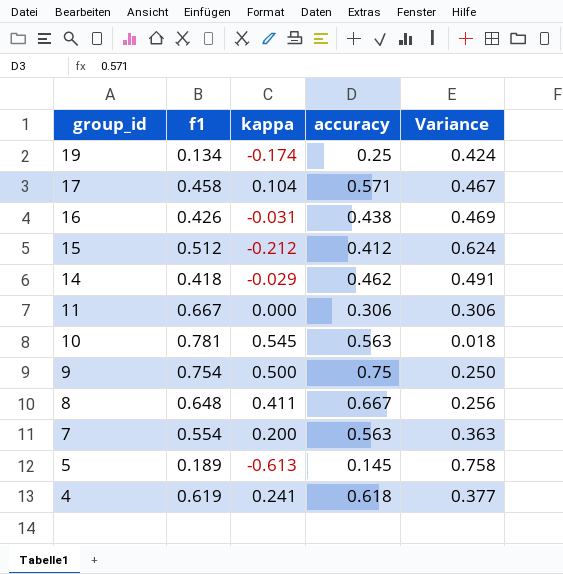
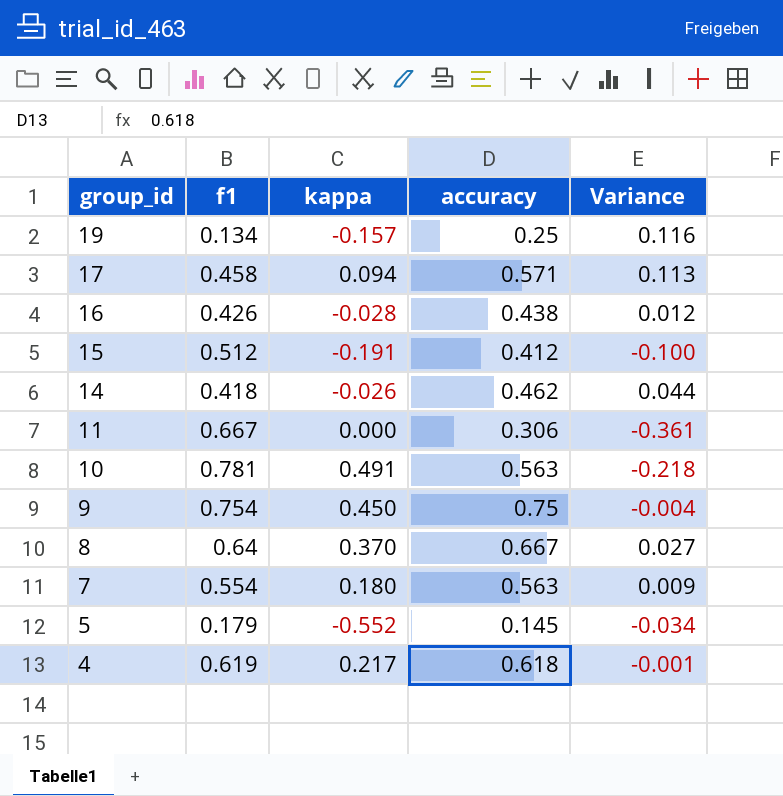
column Variance | formula: [accuracy] - [kappa] -> [accuracy] - [f1]
19 | kappa: -0.174 -> -0.157
17 | kappa: 0.104 -> 0.094
16 | kappa: -0.031 -> -0.028
15 | kappa: -0.212 -> -0.191
14 | kappa: -0.029 -> -0.026
10 | kappa: 0.545 -> 0.491
9 | kappa: 0.500 -> 0.450
8 | f1: 0.648 -> 0.64
8 | kappa: 0.411 -> 0.370
7 | kappa: 0.200 -> 0.180
5 | f1: 0.189 -> 0.179
5 | kappa: -0.613 -> -0.552
4 | kappa: 0.241 -> 0.217

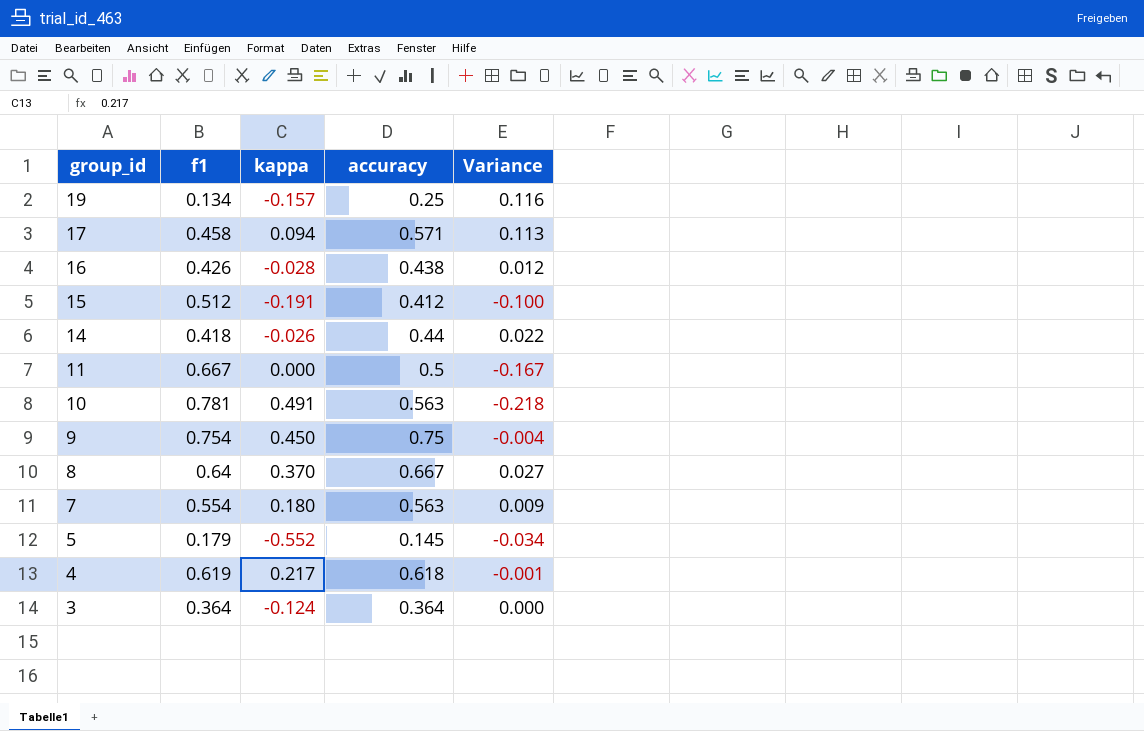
14 | accuracy: 0.462 -> 0.44
14 | Variance: 0.044 -> 0.022
11 | accuracy: 0.306 -> 0.5
11 | Variance: -0.361 -> -0.167
row 3: none -> 0.364 | -0.124 | 0.364 | 0.000

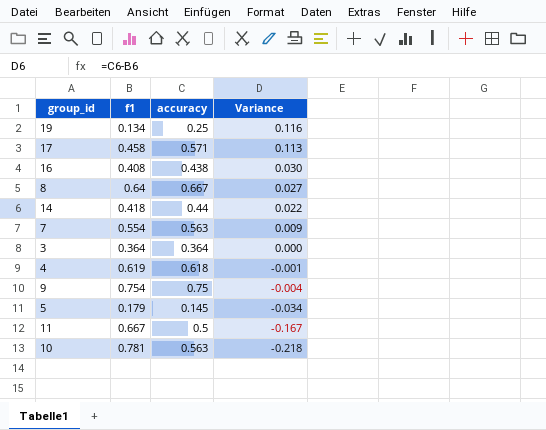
row order: group_id descending -> Variance descending
column kappa | position: 3 -> none
row 15: 0.512 | -0.191 | 0.412 | -0.100 -> none
16 | f1: 0.426 -> 0.408
16 | Variance: 0.012 -> 0.030

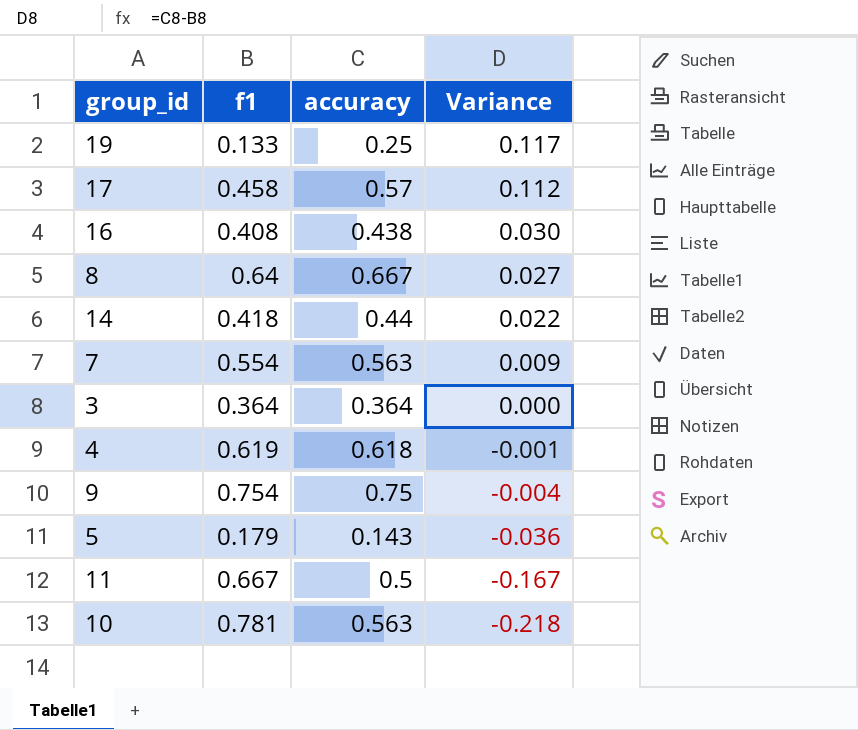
19 | f1: 0.134 -> 0.133
19 | Variance: 0.116 -> 0.117
17 | accuracy: 0.571 -> 0.57
17 | Variance: 0.113 -> 0.112
5 | accuracy: 0.145 -> 0.143
5 | Variance: -0.034 -> -0.036

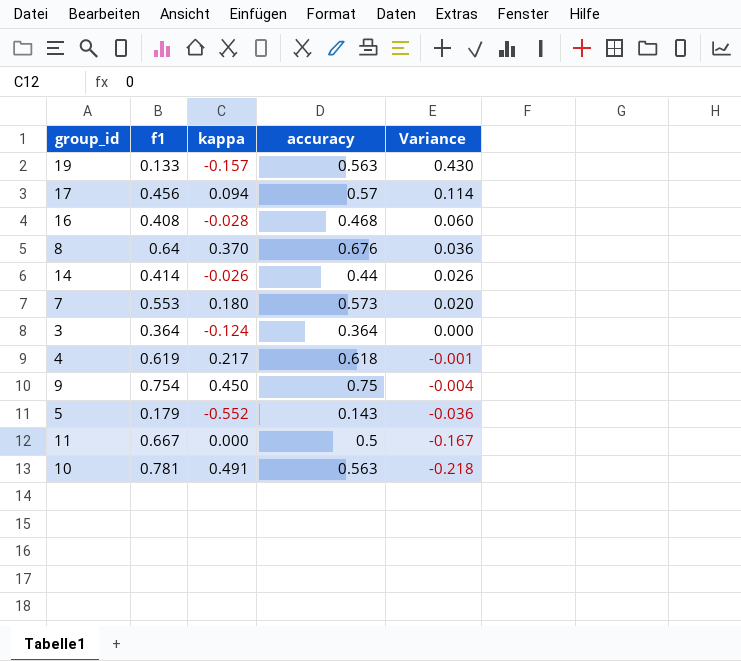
column kappa | position: none -> 3
19 | accuracy: 0.25 -> 0.563
19 | Variance: 0.117 -> 0.430
17 | f1: 0.458 -> 0.456
17 | Variance: 0.112 -> 0.114
16 | accuracy: 0.438 -> 0.468
16 | Variance: 0.030 -> 0.060
8 | accuracy: 0.667 -> 0.676
8 | Variance: 0.027 -> 0.036
14 | f1: 0.418 -> 0.414
14 | Variance: 0.022 -> 0.026
7 | f1: 0.554 -> 0.553
7 | accuracy: 0.563 -> 0.573
7 | Variance: 0.009 -> 0.020

